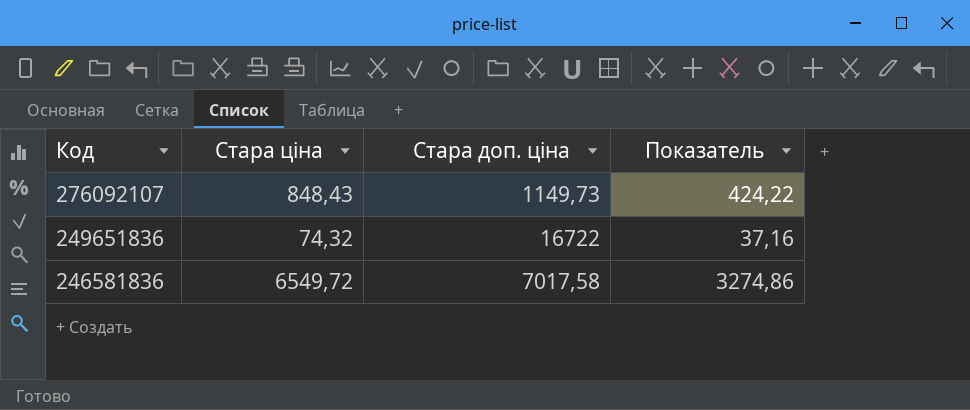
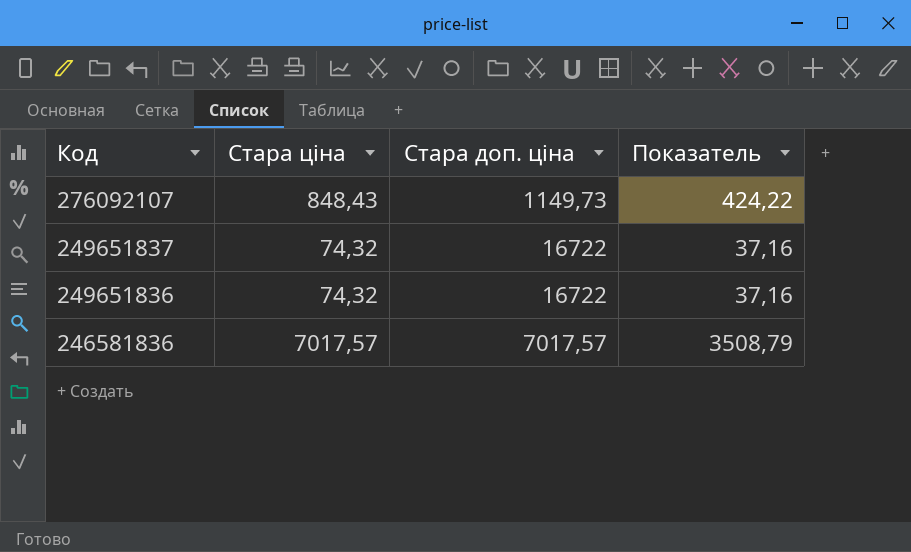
row 249651837: none -> 74,32 | 16722 | 37,16
246581836 | Стара ціна: 6549,72 -> 7017,57
246581836 | Стара доп. ціна: 7017,58 -> 7017,57
246581836 | Показатель: 3274,86 -> 3508,79

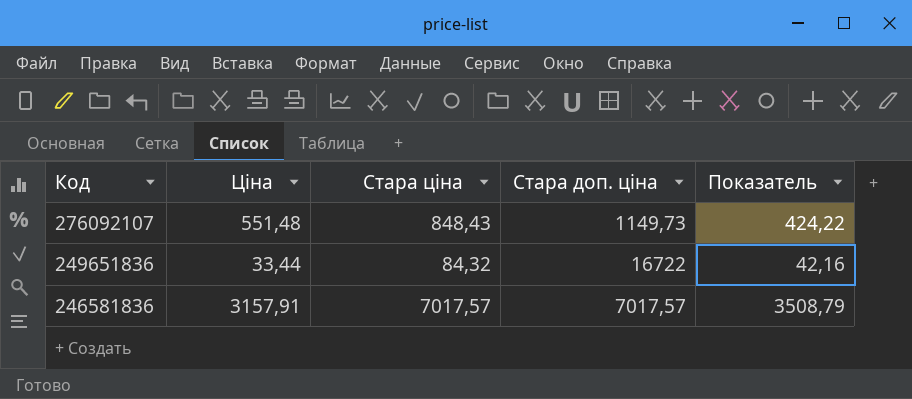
column Ціна | position: none -> 2
row 249651837: 74,32 | 16722 | 37,16 -> none
249651836 | Стара ціна: 74,32 -> 84,32
249651836 | Показатель: 37,16 -> 42,16

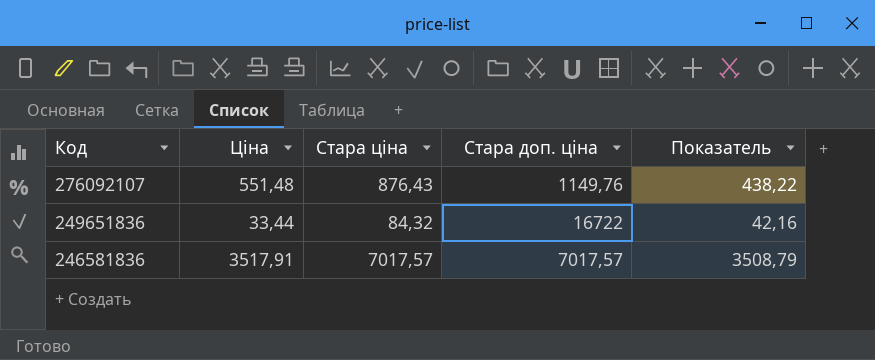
276092107 | Стара ціна: 848,43 -> 876,43
276092107 | Стара доп. ціна: 1149,73 -> 1149,76
276092107 | Показатель: 424,22 -> 438,22
246581836 | Ціна: 3157,91 -> 3517,91

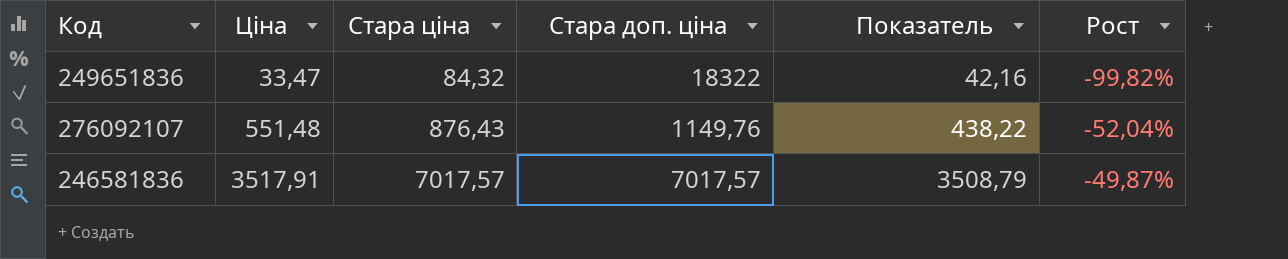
row order: Код descending -> Ціна ascending
column Рост | formula: none -> ([Ціна] - [Стара доп. ціна]) / [Стара доп. ціна]
249651836 | Ціна: 33,44 -> 33,47
249651836 | Стара доп. ціна: 16722 -> 18322

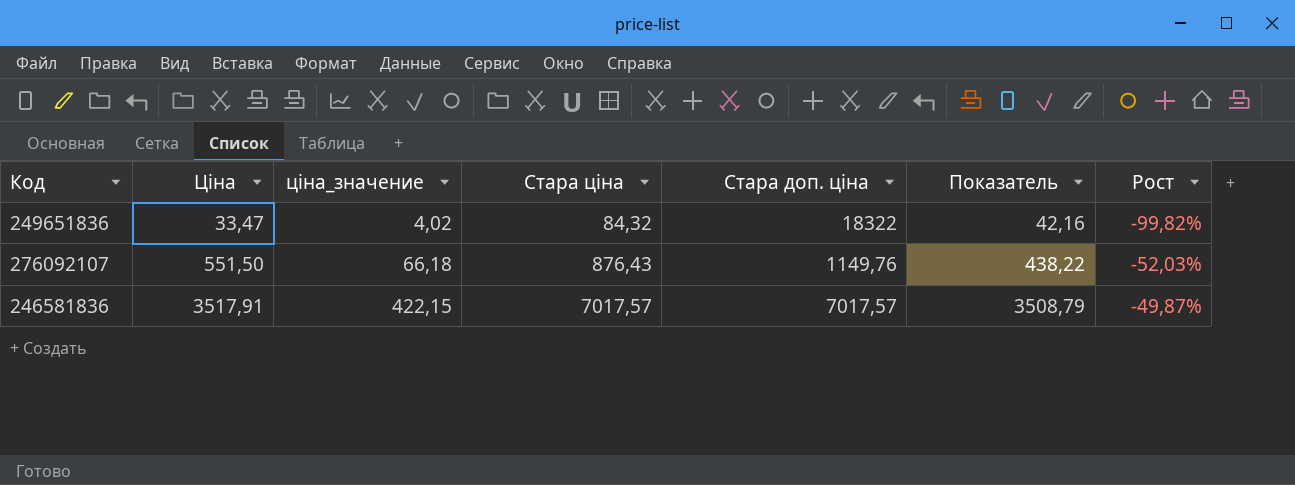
column ціна_значение | formula: none -> [Ціна] * 0,12
276092107 | Ціна: 551,48 -> 551,50
276092107 | Рост: -52,04% -> -52,03%

